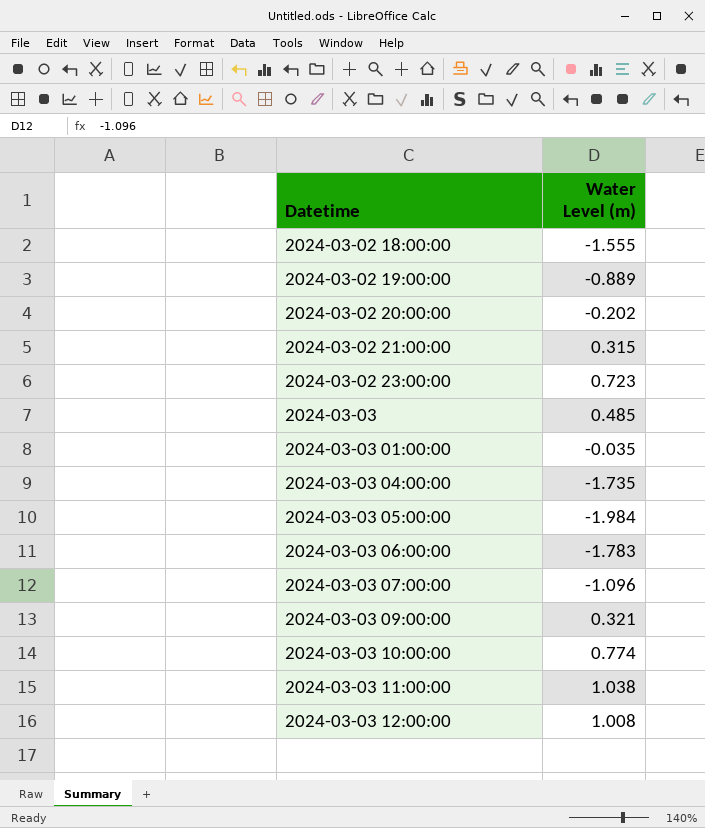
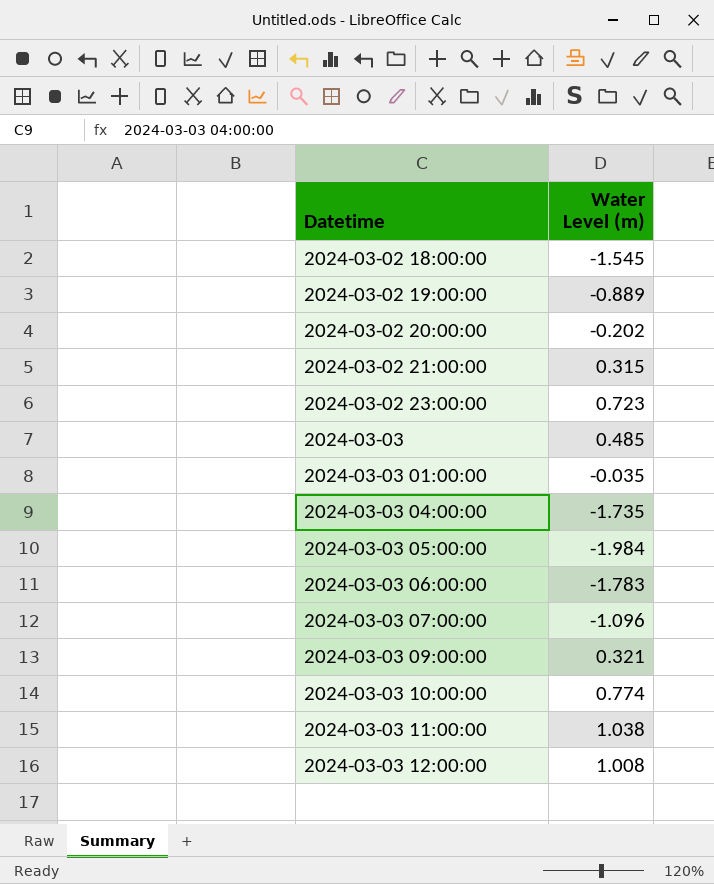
2024-03-02 18:00:00 | Water Level (m): -1.555 -> -1.545

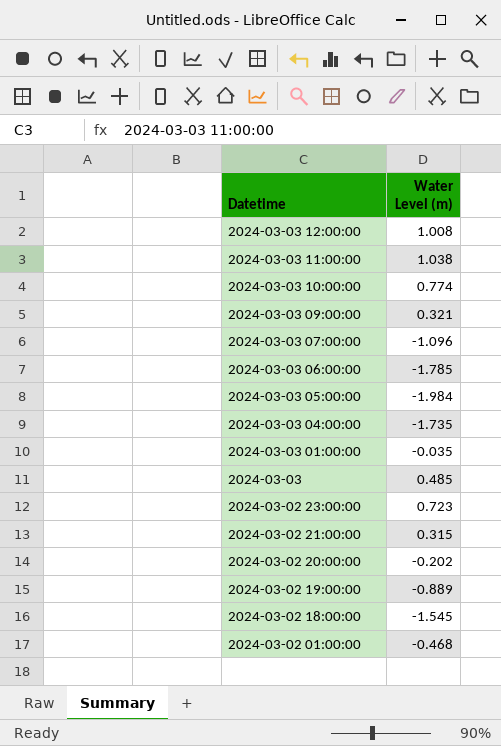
row order: Datetime ascending -> Datetime descending
2024-03-03 06:00:00 | Water Level (m): -1.783 -> -1.785
row 2024-03-02 01:00:00: none -> -0.468

